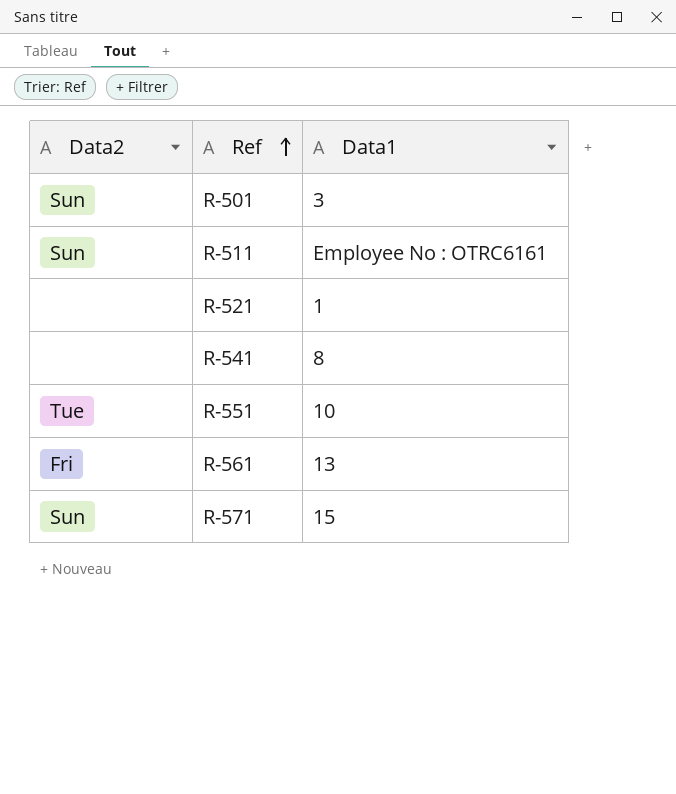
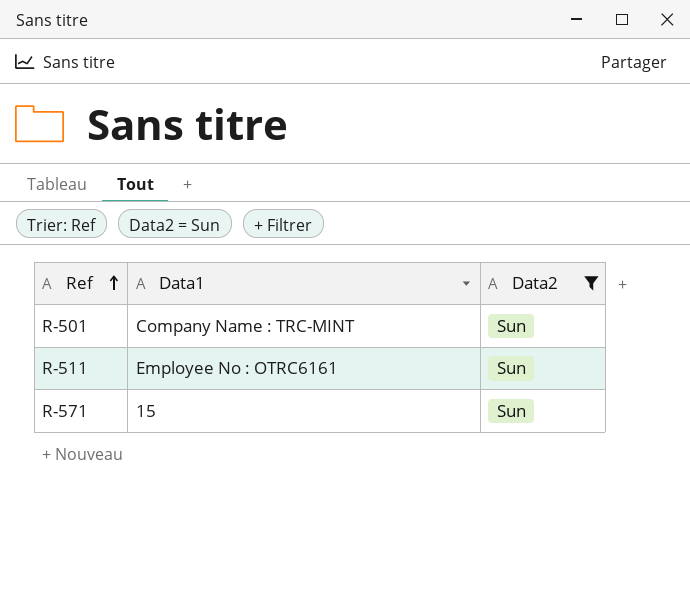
filter: none -> Data2 = Sun
column Data2 | position: 1 -> 3
R-501 | Data1: 3 -> Company Name : TRC-MINT

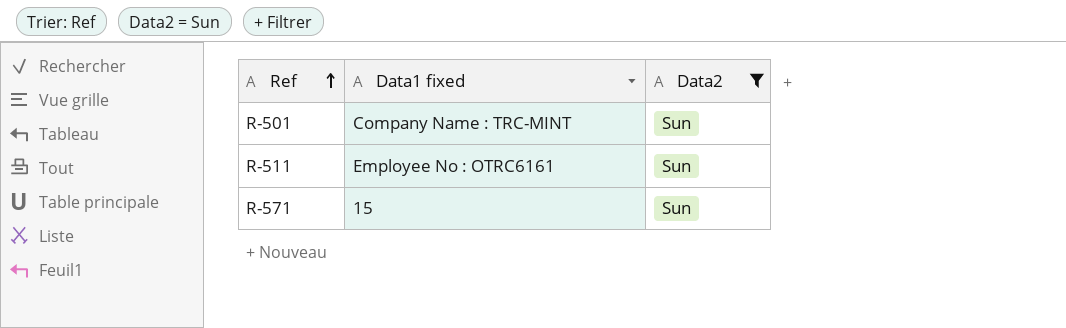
column name: Data1 -> Data1 fixed

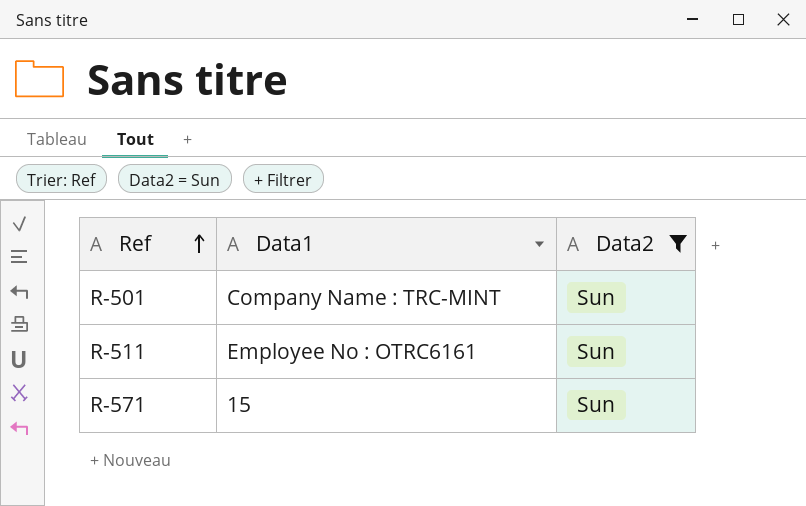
column name: Data1 fixed -> Data1

